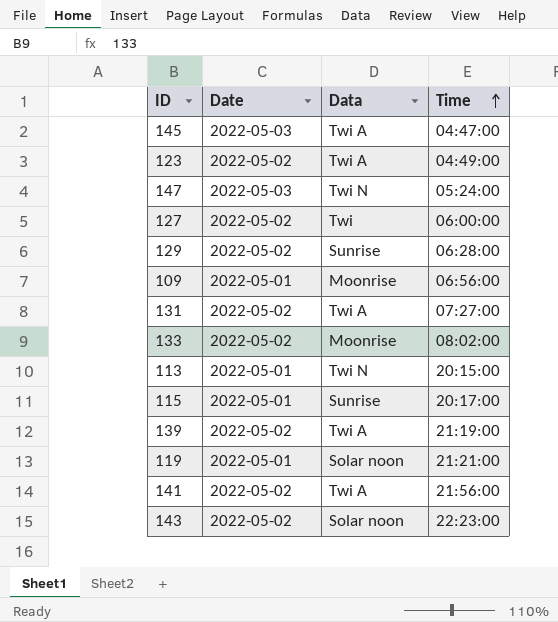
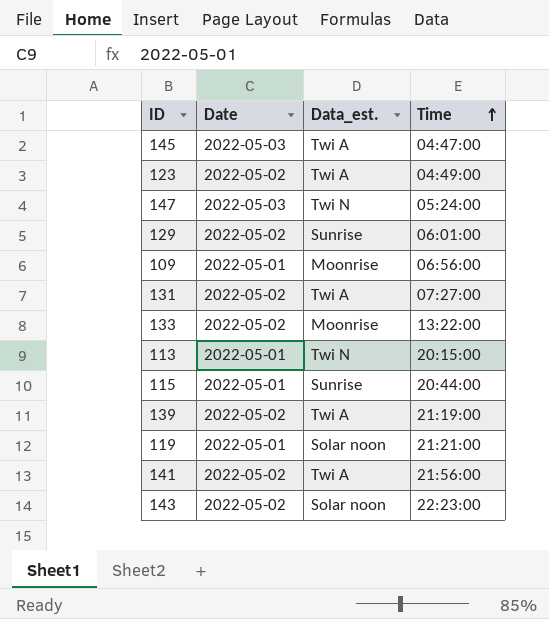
column name: Data -> Data_est.
row 127: 2022-05-02 | Twi | 06:00:00 -> none
129 | Time: 06:28:00 -> 06:01:00
133 | Time: 08:02:00 -> 13:22:00
115 | Time: 20:17:00 -> 20:44:00

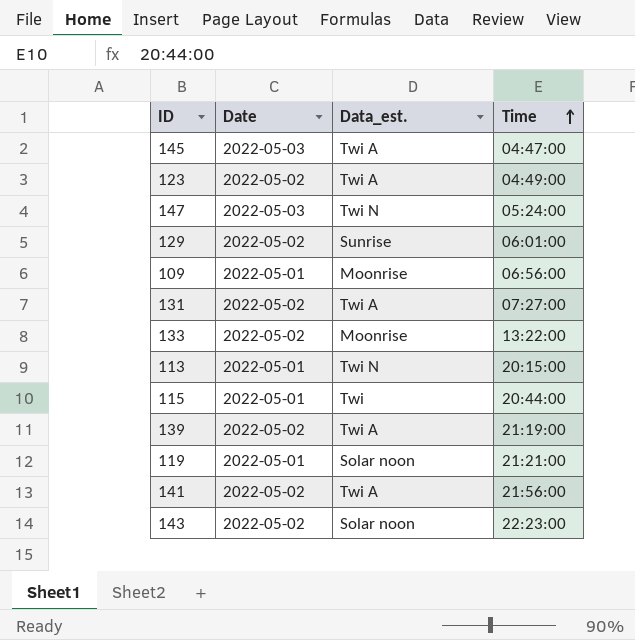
115 | Data_est.: Sunrise -> Twi

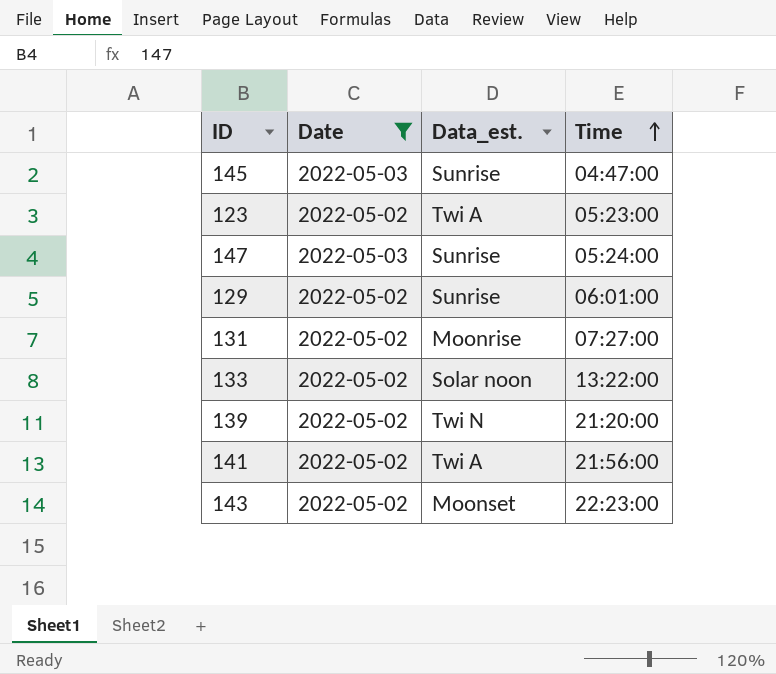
filter: none -> Date != 2022-05-01
145 | Data_est.: Twi A -> Sunrise
123 | Time: 04:49:00 -> 05:23:00
147 | Data_est.: Twi N -> Sunrise
131 | Data_est.: Twi A -> Moonrise
133 | Data_est.: Moonrise -> Solar noon
139 | Data_est.: Twi A -> Twi N
139 | Time: 21:19:00 -> 21:20:00
143 | Data_est.: Solar noon -> Moonset

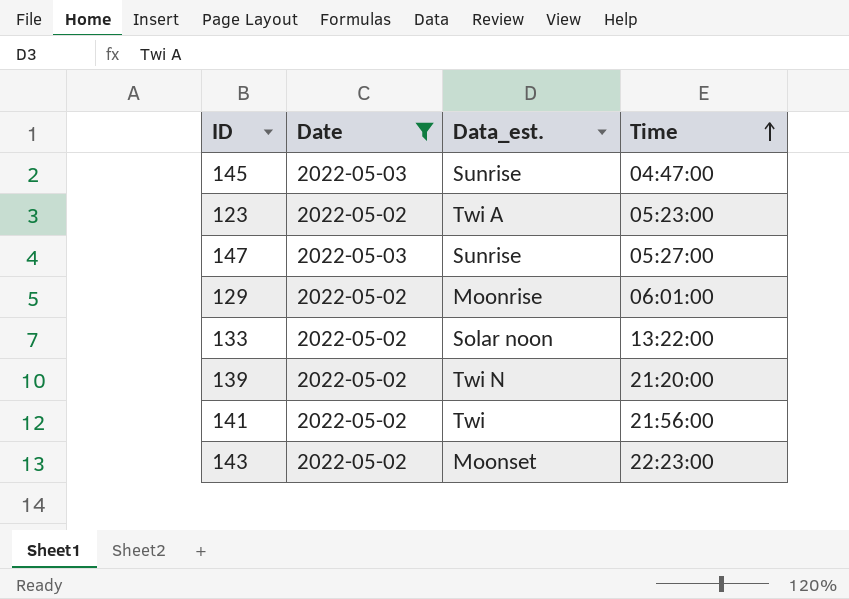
row 131: 2022-05-02 | Moonrise | 07:27:00 -> none
147 | Time: 05:24:00 -> 05:27:00
129 | Data_est.: Sunrise -> Moonrise
141 | Data_est.: Twi A -> Twi

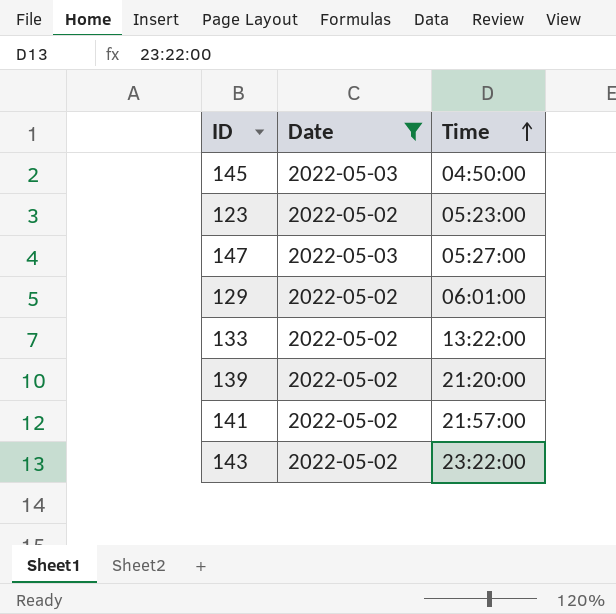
column Data_est. | position: 3 -> none
145 | Time: 04:47:00 -> 04:50:00
141 | Time: 21:56:00 -> 21:57:00
143 | Time: 22:23:00 -> 23:22:00

